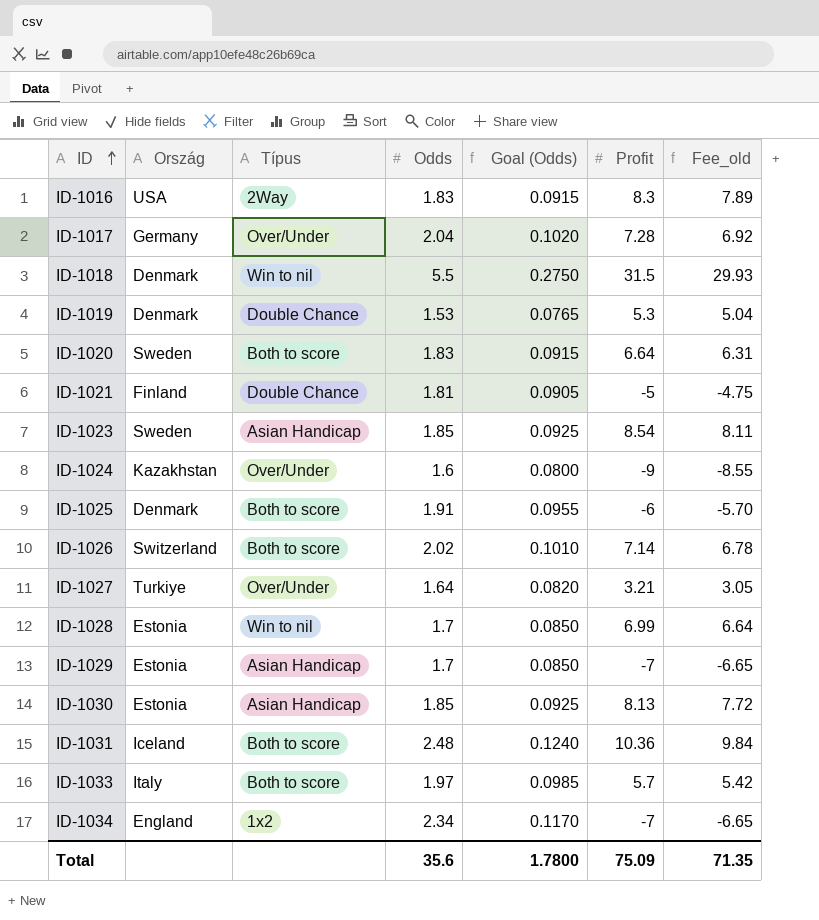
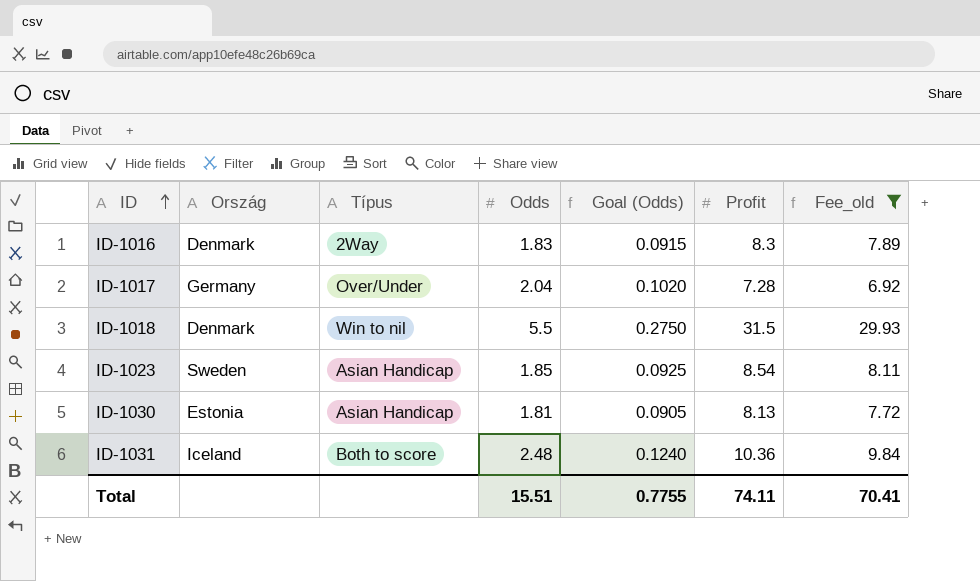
filter: none -> Fee_old >= 6.92
ID-1016 | Ország: USA -> Denmark
ID-1030 | Odds: 1.85 -> 1.81
ID-1030 | Goal (Odds): 0.0925 -> 0.0905
Total | Odds: 35.6 -> 15.51
Total | Goal (Odds): 1.7800 -> 0.7755
Total | Profit: 75.09 -> 74.11
Total | Fee_old: 71.35 -> 70.41

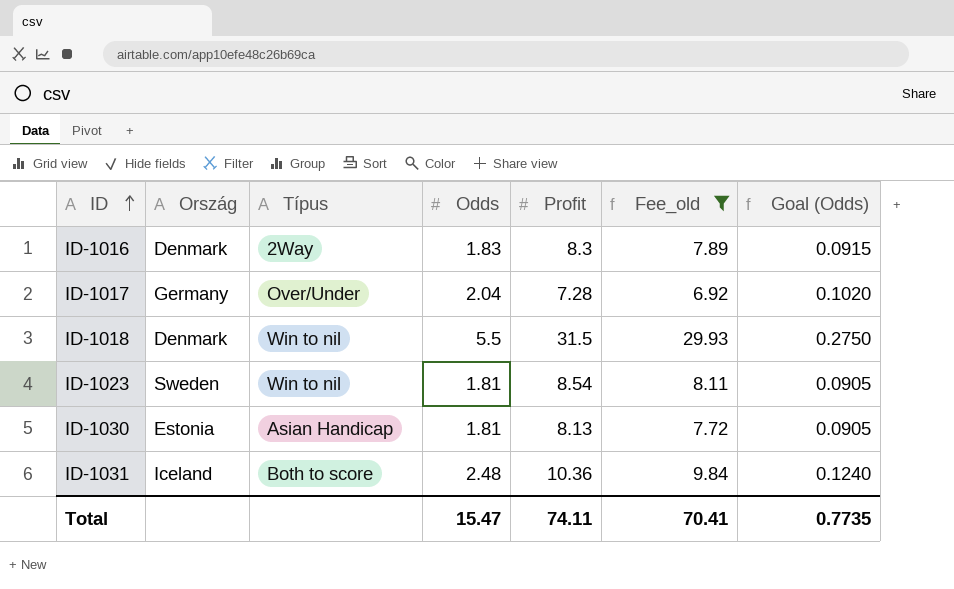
column Goal (Odds) | position: 5 -> 7
ID-1023 | Típus: Asian Handicap -> Win to nil
ID-1023 | Odds: 1.85 -> 1.81
ID-1023 | Goal (Odds): 0.0925 -> 0.0905
Total | Odds: 15.51 -> 15.47
Total | Goal (Odds): 0.7755 -> 0.7735

